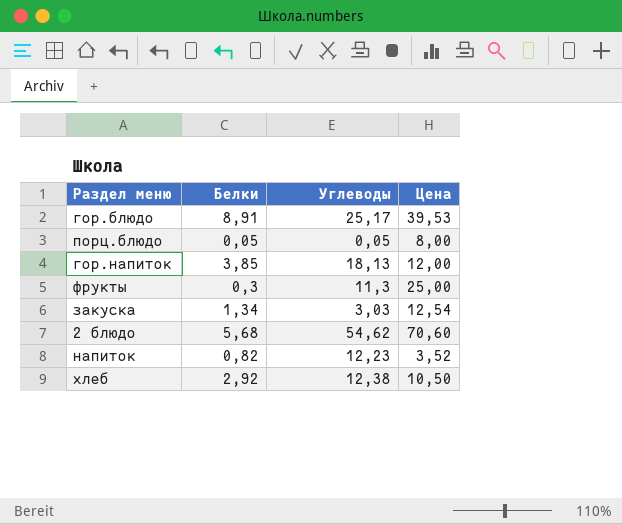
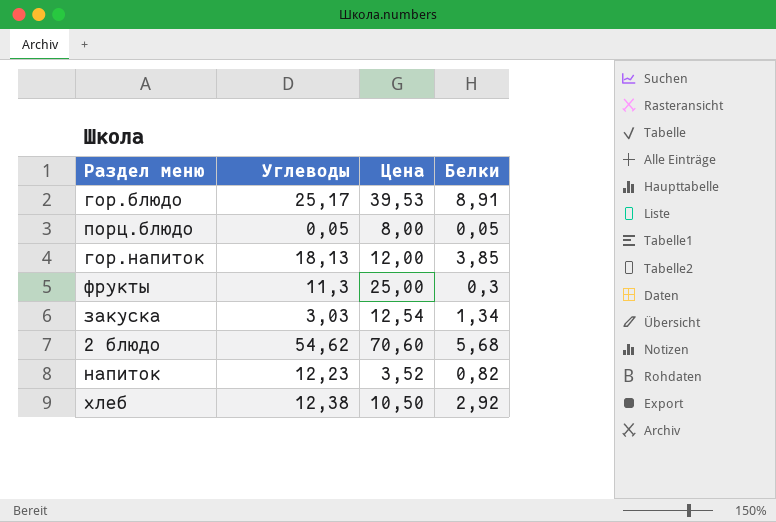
column Белки | position: 2 -> 4

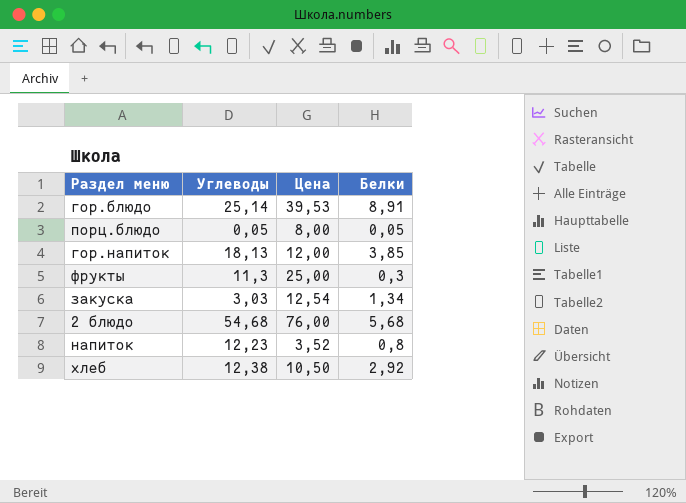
гор.блюдо | Углеводы: 25,17 -> 25,14
2 блюдо | Углеводы: 54,62 -> 54,68
2 блюдо | Цена: 70,60 -> 76,00
напиток | Белки: 0,82 -> 0,8

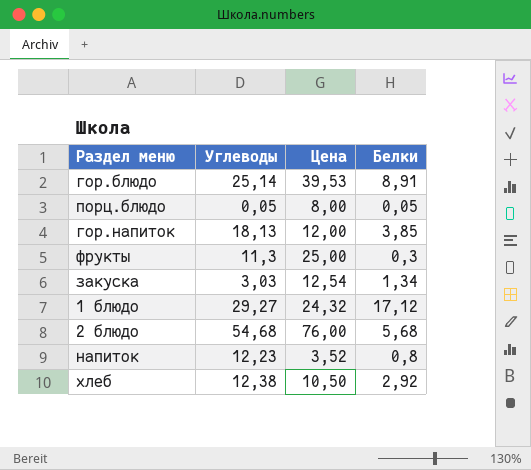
row 1 блюдо: none -> 29,27 | 24,32 | 17,12

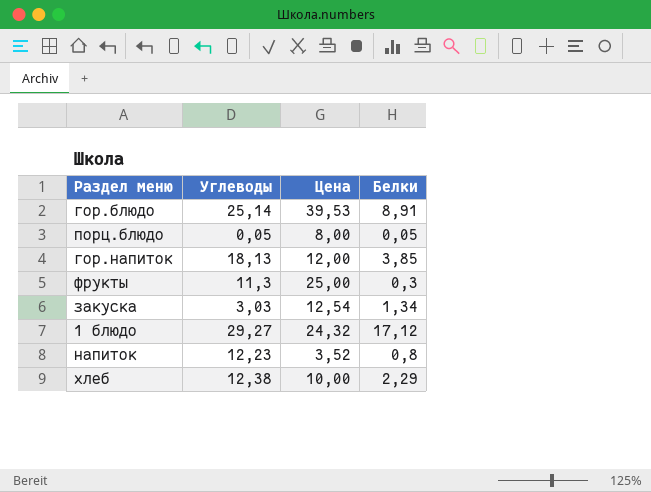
row 2 блюдо: 54,68 | 76,00 | 5,68 -> none
хлеб | Цена: 10,50 -> 10,00
хлеб | Белки: 2,92 -> 2,29

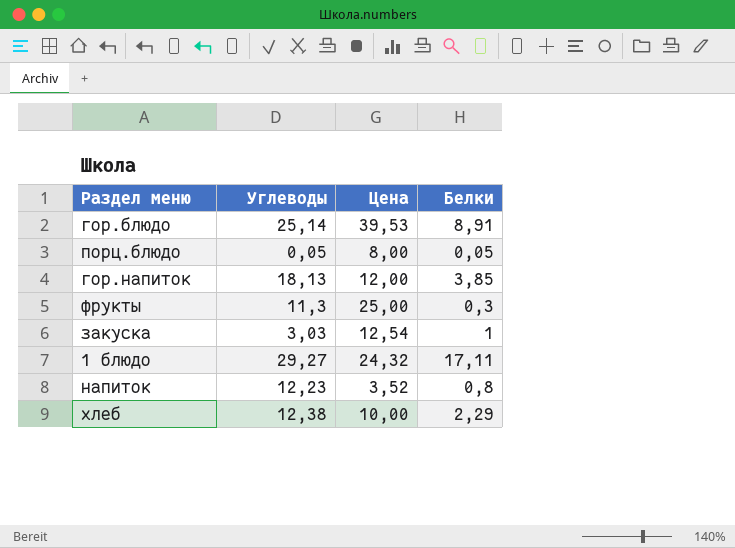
закуска | Белки: 1,34 -> 1
1 блюдо | Белки: 17,12 -> 17,11

